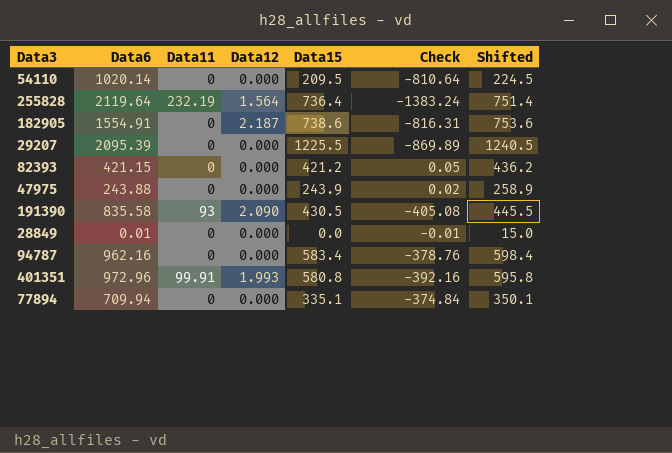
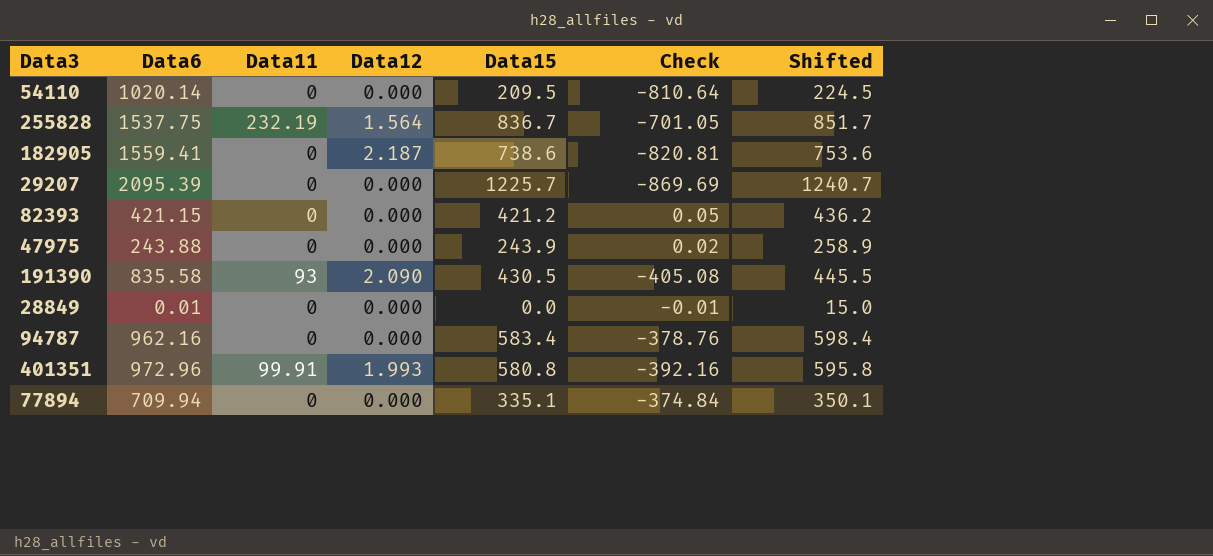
255828 | Data6: 2119.64 -> 1537.75
255828 | Data15: 736.4 -> 836.7
255828 | Check: -1383.24 -> -701.05
255828 | Shifted: 751.4 -> 851.7
182905 | Data6: 1554.91 -> 1559.41
182905 | Check: -816.31 -> -820.81
29207 | Data15: 1225.5 -> 1225.7
29207 | Check: -869.89 -> -869.69
29207 | Shifted: 1240.5 -> 1240.7

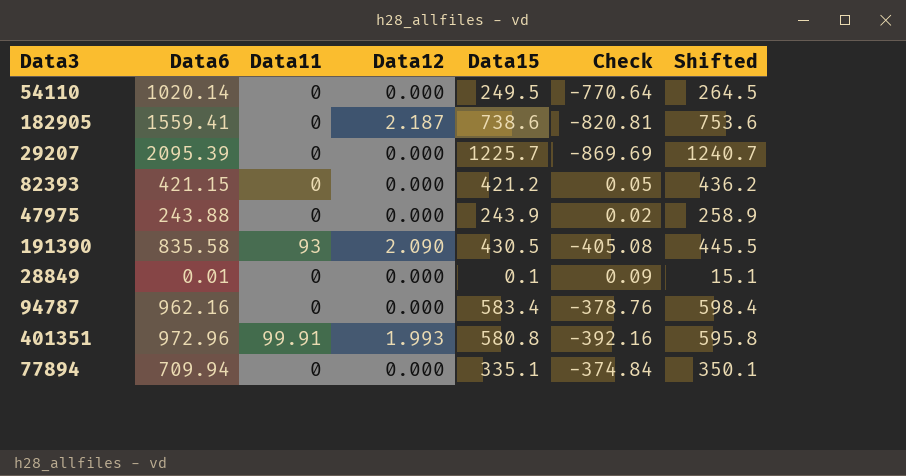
row 255828: 1537.75 | 232.19 | 1.564 | 836.7 | -701.05 | 851.7 -> none
54110 | Data15: 209.5 -> 249.5
54110 | Check: -810.64 -> -770.64
54110 | Shifted: 224.5 -> 264.5
28849 | Data15: 0.0 -> 0.1
28849 | Check: -0.01 -> 0.09
28849 | Shifted: 15.0 -> 15.1

